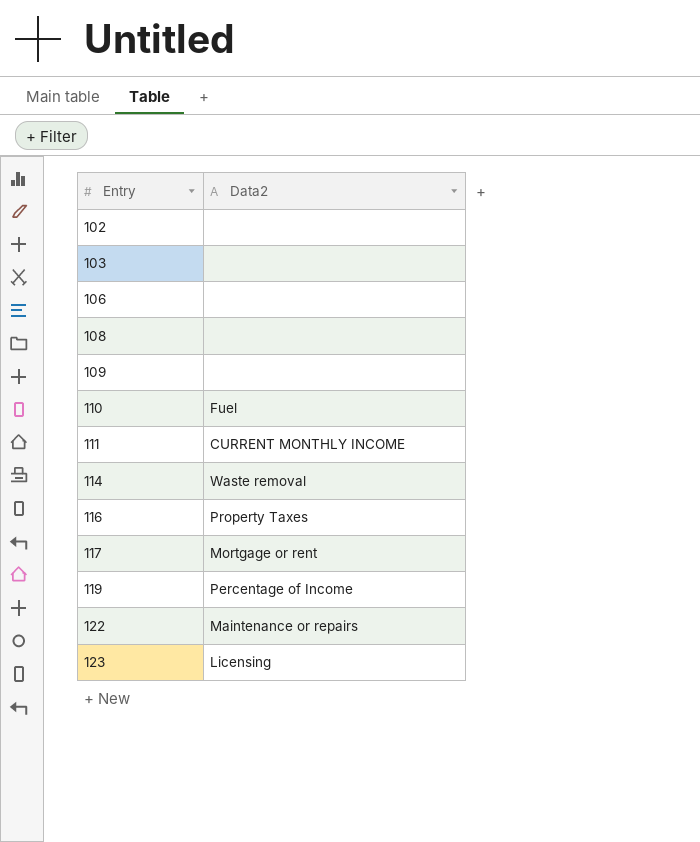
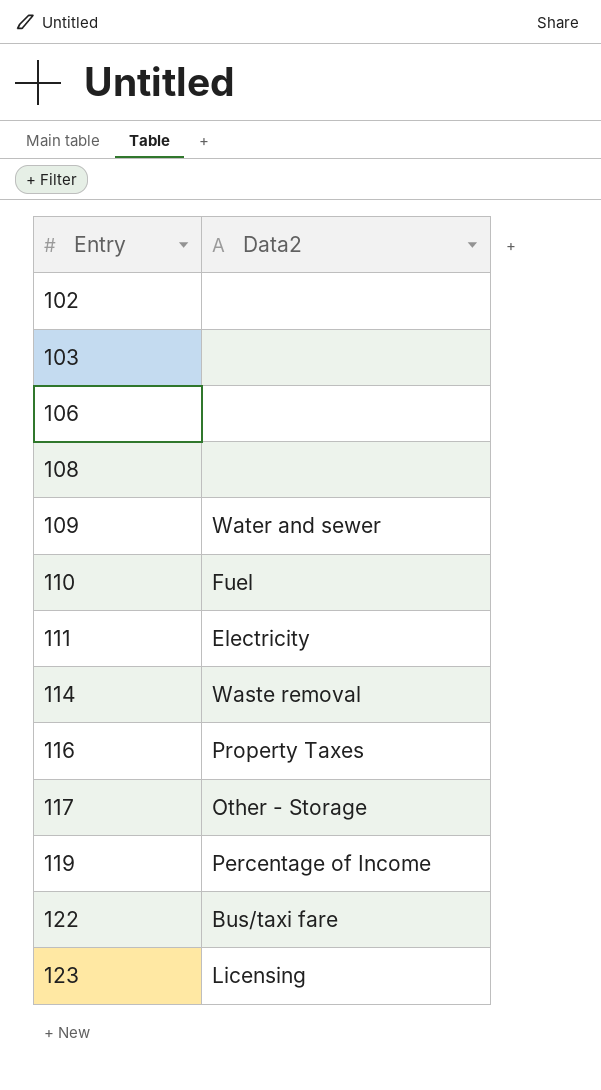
109 | Data2: none -> Water and sewer
111 | Data2: CURRENT MONTHLY INCOME -> Electricity
117 | Data2: Mortgage or rent -> Other - Storage
122 | Data2: Maintenance or repairs -> Bus/taxi fare

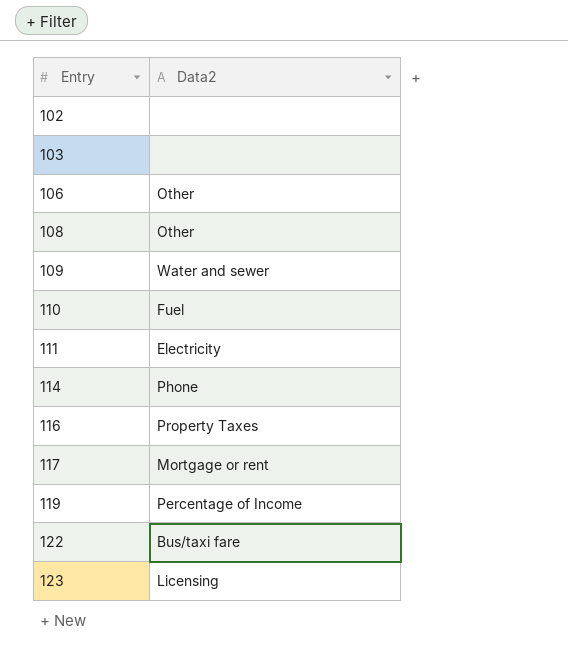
106 | Data2: none -> Other
108 | Data2: none -> Other
114 | Data2: Waste removal -> Phone
117 | Data2: Other - Storage -> Mortgage or rent

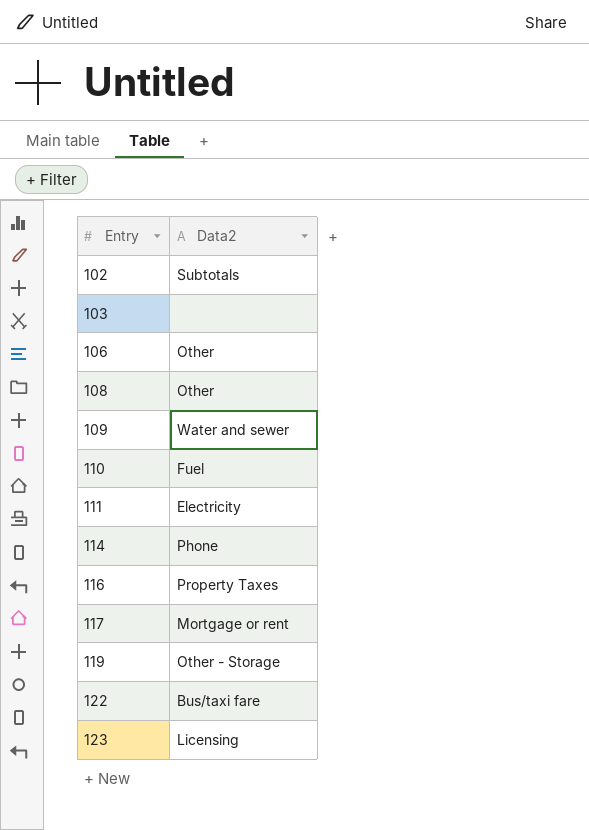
102 | Data2: none -> Subtotals
119 | Data2: Percentage of Income -> Other - Storage

